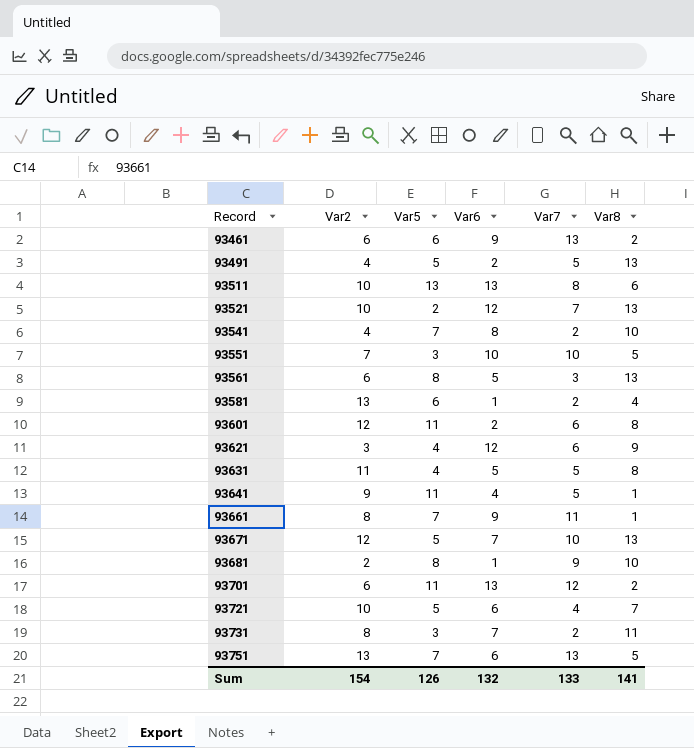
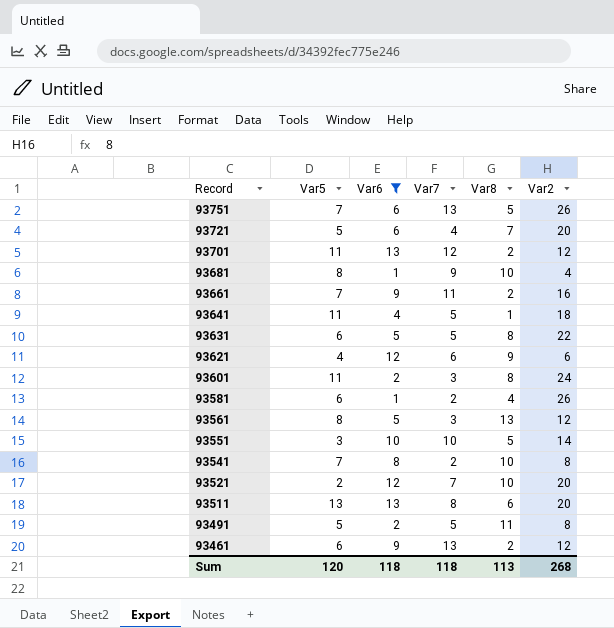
filter: none -> Var6 != 7
row order: Record ascending -> Record descending
column Var2 | position: 2 -> 6
93751 | Var2: 13 -> 26
93721 | Var2: 10 -> 20
93701 | Var2: 6 -> 12
93681 | Var2: 2 -> 4
93661 | Var8: 1 -> 2
93661 | Var2: 8 -> 16
93641 | Var2: 9 -> 18
93631 | Var5: 4 -> 6
93631 | Var2: 11 -> 22
93621 | Var2: 3 -> 6
93601 | Var7: 6 -> 3
93601 | Var2: 12 -> 24
93581 | Var2: 13 -> 26
93561 | Var2: 6 -> 12
93551 | Var2: 7 -> 14
93541 | Var2: 4 -> 8
93521 | Var8: 13 -> 10
93521 | Var2: 10 -> 20
93511 | Var2: 10 -> 20
93491 | Var8: 13 -> 11
93491 | Var2: 4 -> 8
93461 | Var2: 6 -> 12
Sum | Var5: 126 -> 120
Sum | Var6: 132 -> 118
Sum | Var7: 133 -> 118
Sum | Var8: 141 -> 113
Sum | Var2: 154 -> 268

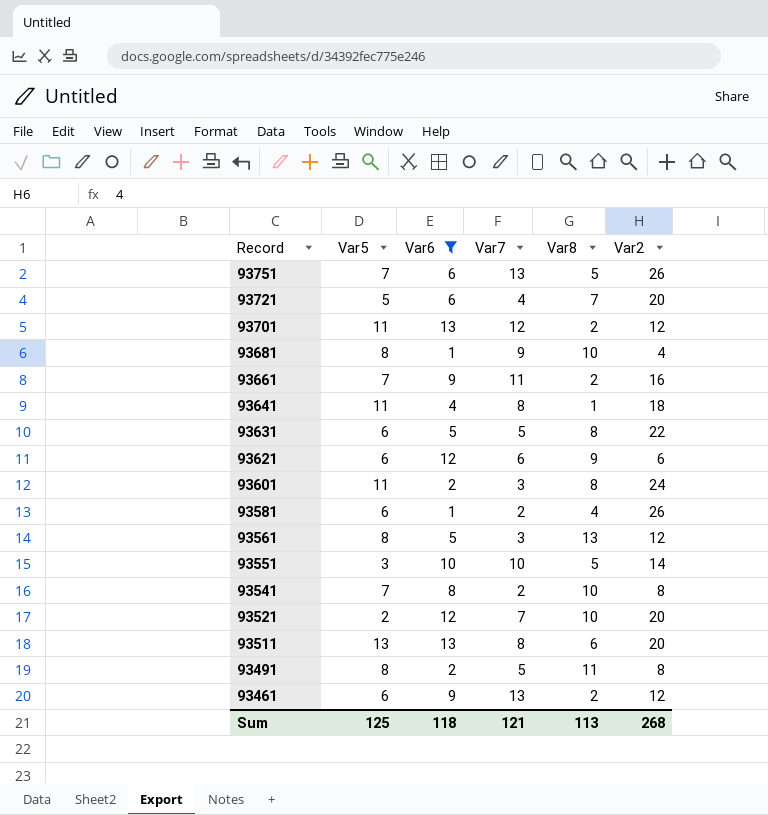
93641 | Var7: 5 -> 8
93621 | Var5: 4 -> 6
93491 | Var5: 5 -> 8
Sum | Var5: 120 -> 125
Sum | Var7: 118 -> 121

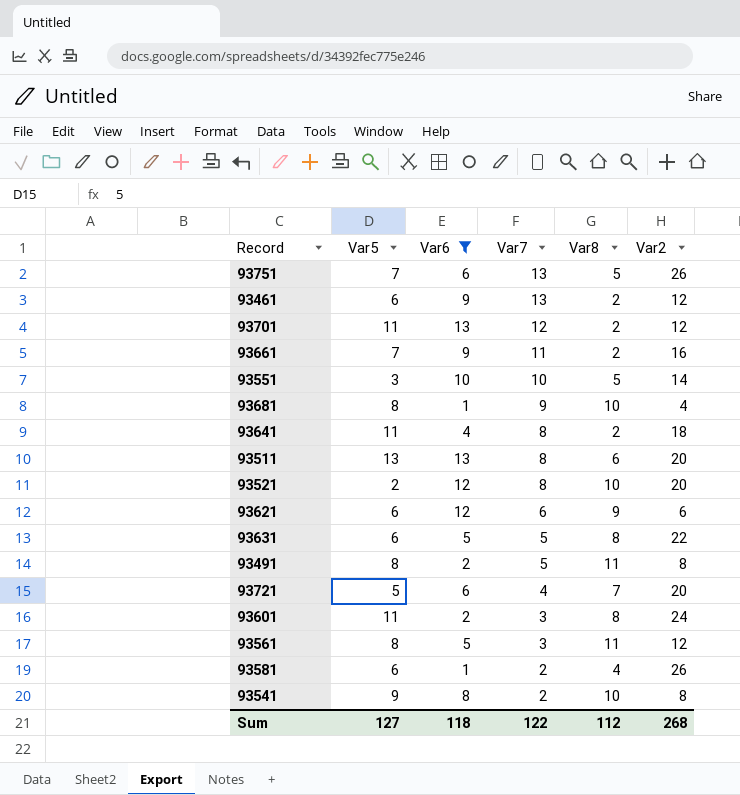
row order: Record descending -> Var7 descending
93641 | Var8: 1 -> 2
93521 | Var7: 7 -> 8
93561 | Var8: 13 -> 11
93541 | Var5: 7 -> 9
Sum | Var5: 125 -> 127
Sum | Var7: 121 -> 122
Sum | Var8: 113 -> 112

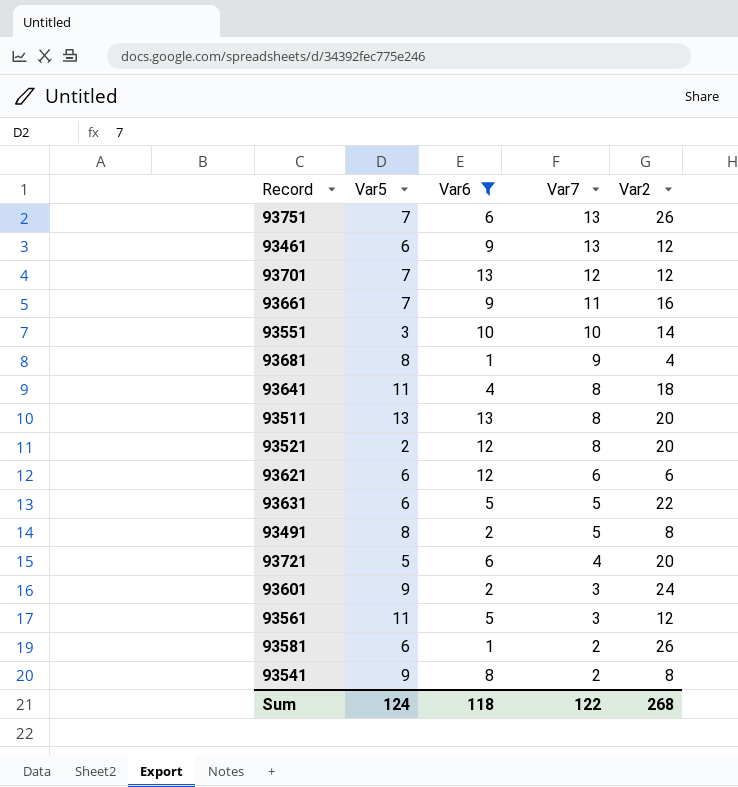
column Var8 | position: 5 -> none
93701 | Var5: 11 -> 7
93601 | Var5: 11 -> 9
93561 | Var5: 8 -> 11
Sum | Var5: 127 -> 124

